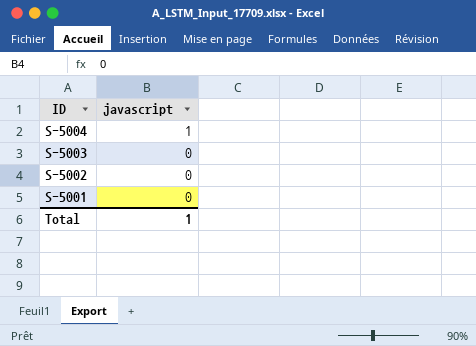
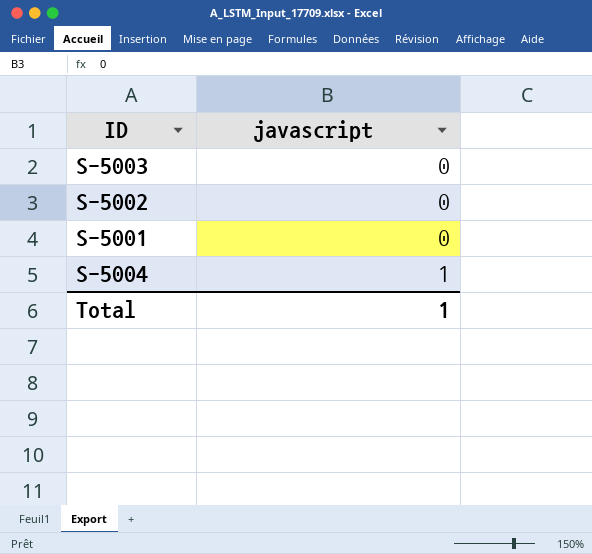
row order: ID descending -> javascript ascending

